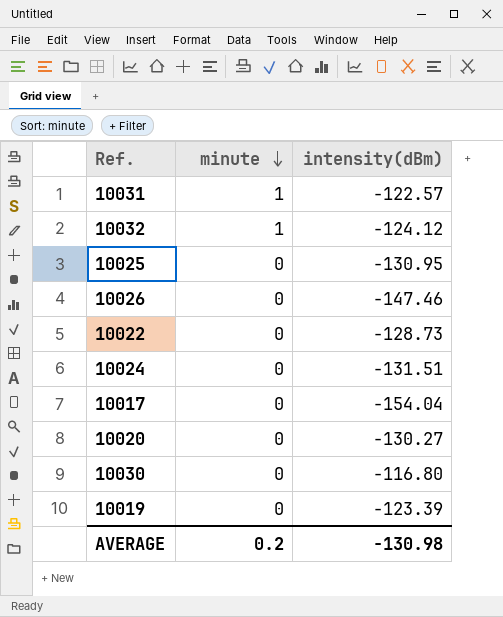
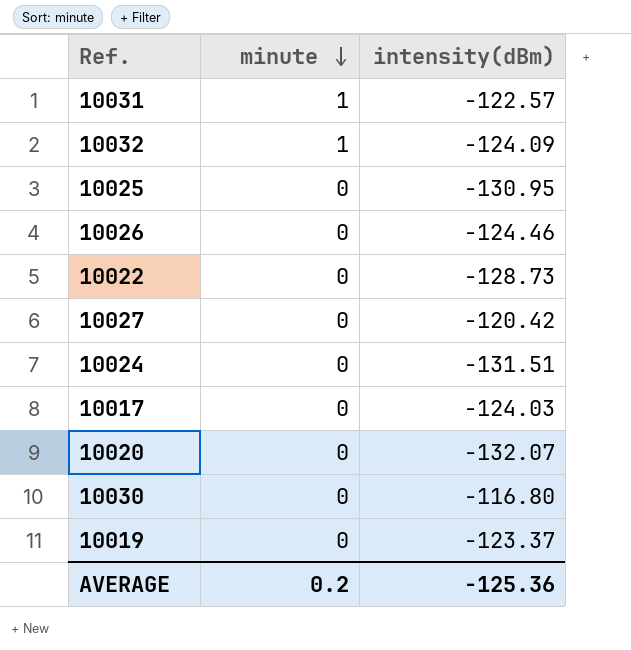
10032 | intensity(dBm): -124.12 -> -124.09
10026 | intensity(dBm): -147.46 -> -124.46
row 10027: none -> 0 | -120.42
10017 | intensity(dBm): -154.04 -> -124.03
10020 | intensity(dBm): -130.27 -> -132.07
10019 | intensity(dBm): -123.39 -> -123.37
AVERAGE | intensity(dBm): -130.98 -> -125.36

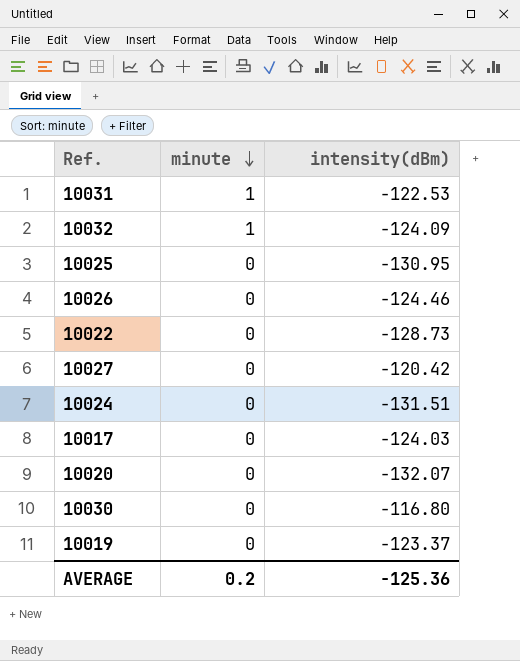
10031 | intensity(dBm): -122.57 -> -122.53

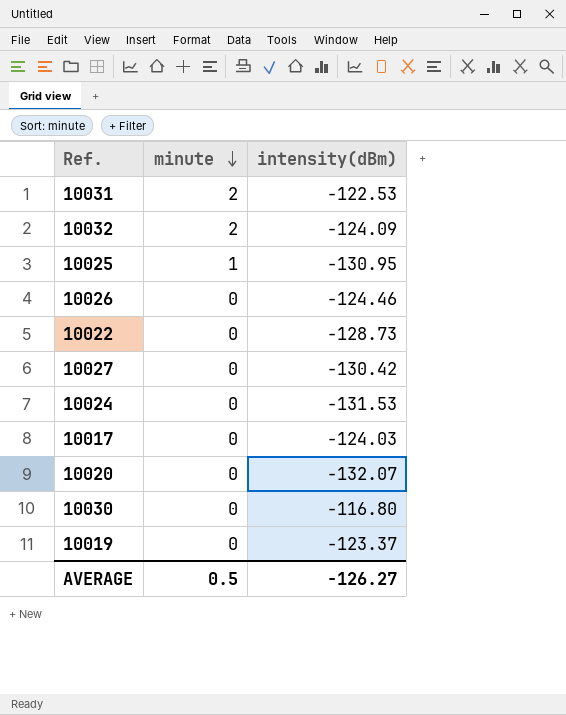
10031 | minute: 1 -> 2
10032 | minute: 1 -> 2
10025 | minute: 0 -> 1
10027 | intensity(dBm): -120.42 -> -130.42
10024 | intensity(dBm): -131.51 -> -131.53
AVERAGE | minute: 0.2 -> 0.5
AVERAGE | intensity(dBm): -125.36 -> -126.27

